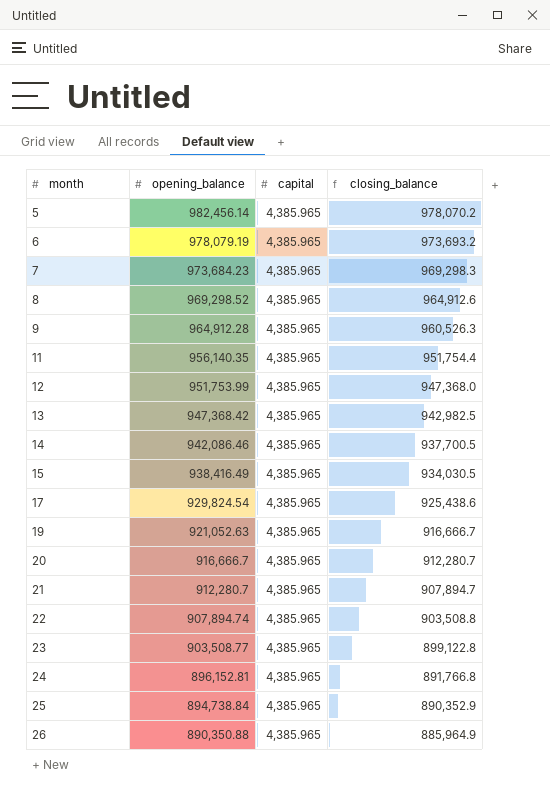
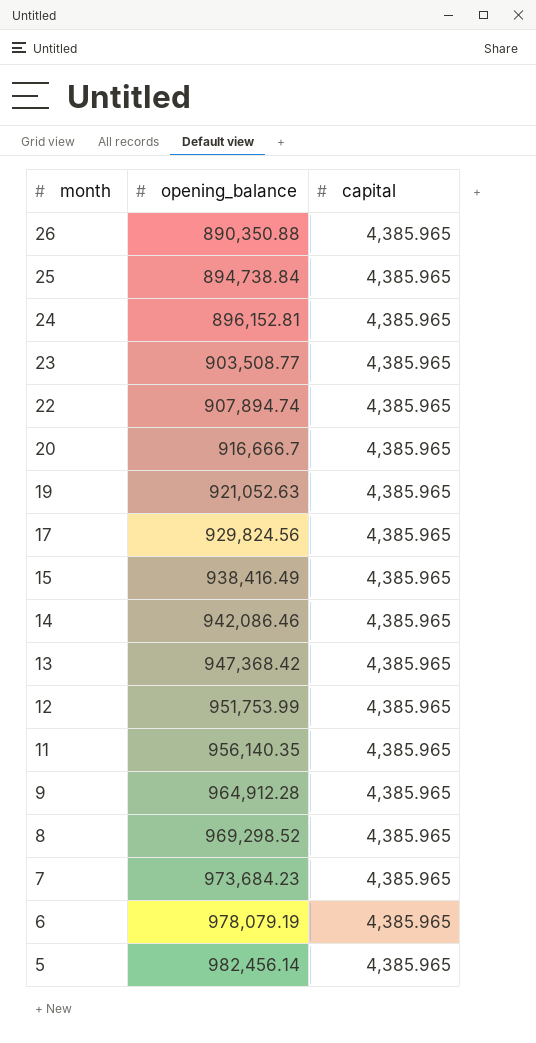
row order: month ascending -> month descending
column closing_balance | formula: [opening_balance] - [capital] -> none
row 21: 912,280.7 | 4,385.965 | 907,894.7 -> none
17 | opening_balance: 929,824.54 -> 929,824.56

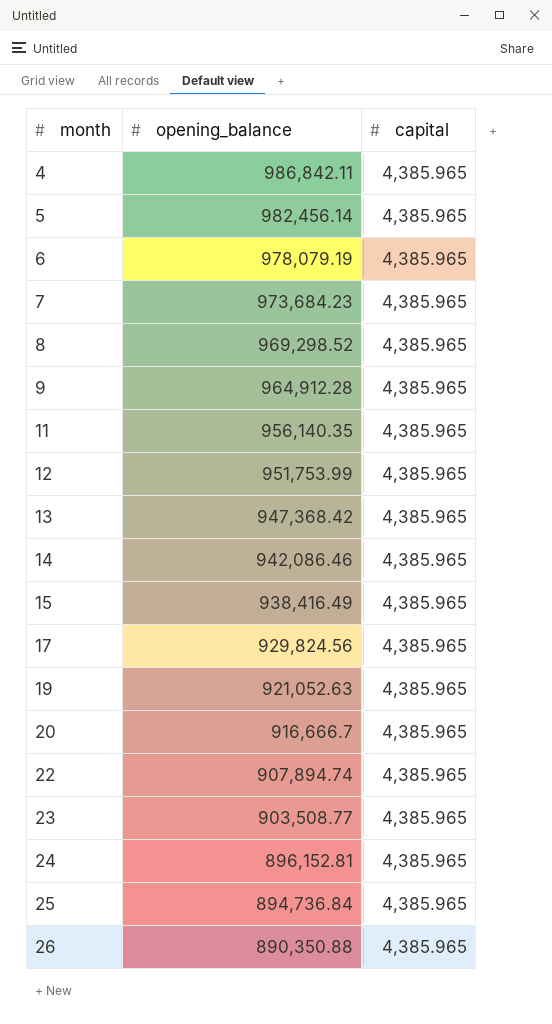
row order: month descending -> month ascending
row 4: none -> 986,842.11 | 4,385.965
25 | opening_balance: 894,738.84 -> 894,736.84

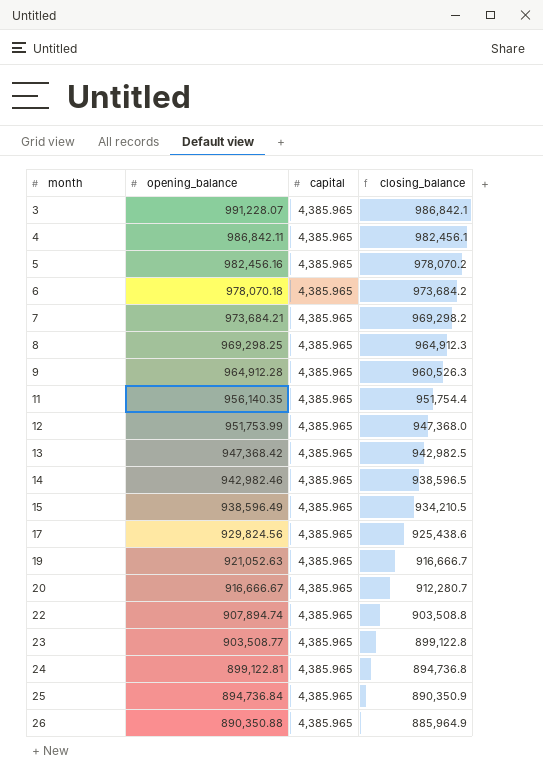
column closing_balance | formula: none -> [opening_balance] - [capital]
row 3: none -> 991,228.07 | 4,385.965 | 986,842.1
5 | opening_balance: 982,456.14 -> 982,456.16
6 | opening_balance: 978,079.19 -> 978,070.18
7 | opening_balance: 973,684.23 -> 973,684.21
8 | opening_balance: 969,298.52 -> 969,298.25
14 | opening_balance: 942,086.46 -> 942,982.46
15 | opening_balance: 938,416.49 -> 938,596.49
20 | opening_balance: 916,666.7 -> 916,666.67
24 | opening_balance: 896,152.81 -> 899,122.81

